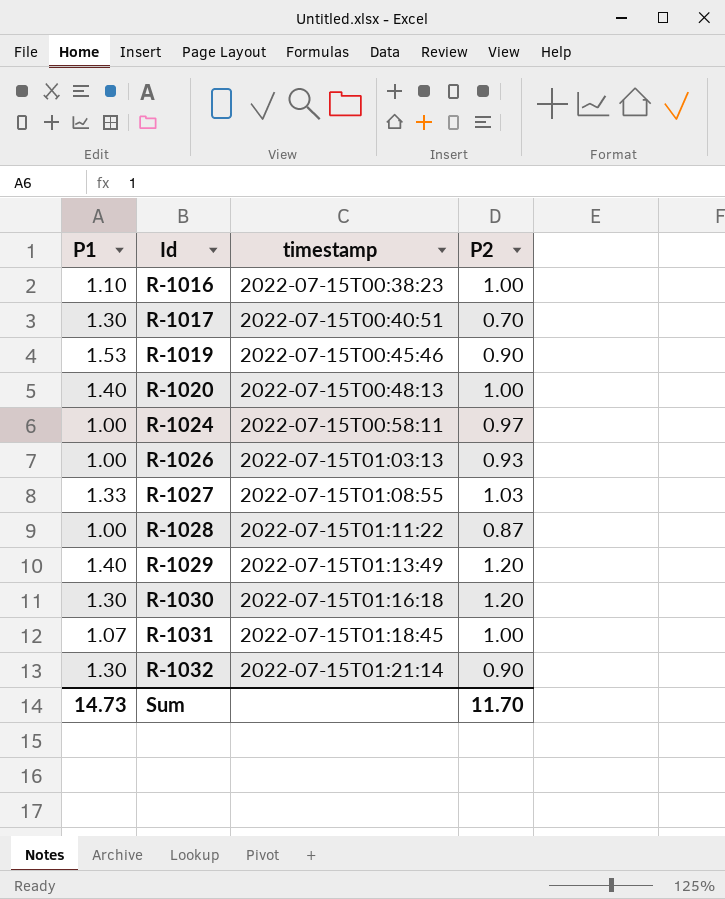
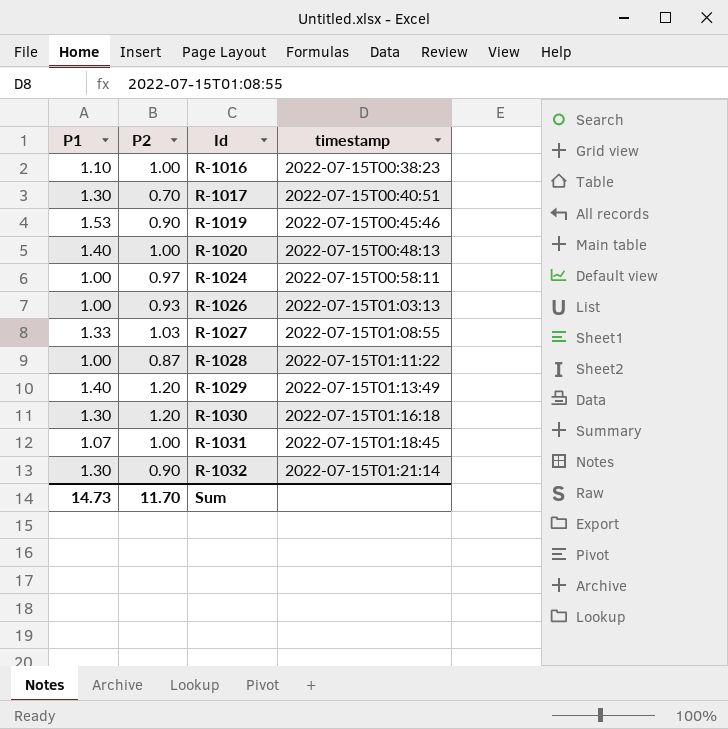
column P2 | position: 4 -> 2

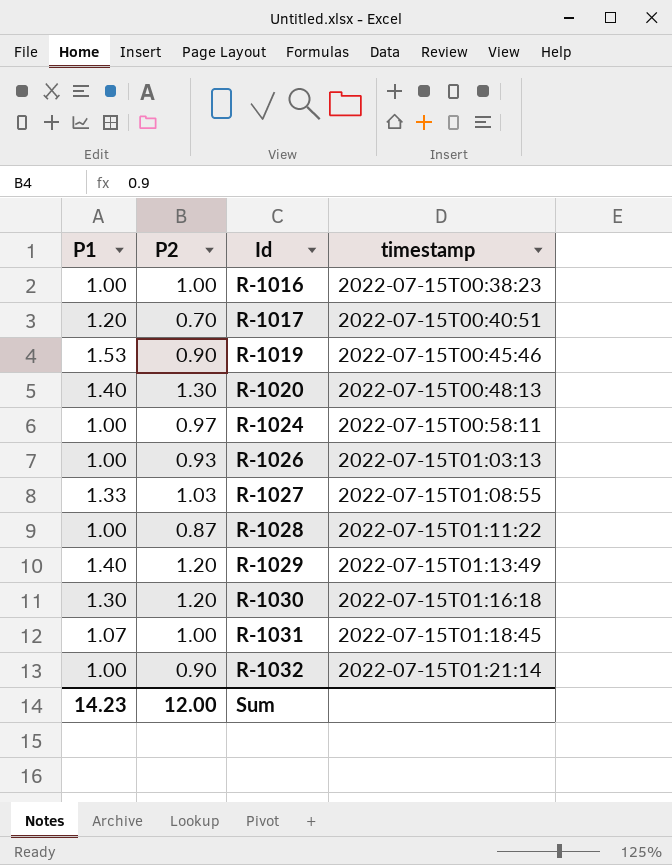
R-1016 | P1: 1.10 -> 1.00
R-1017 | P1: 1.30 -> 1.20
R-1020 | P2: 1.00 -> 1.30
R-1032 | P1: 1.30 -> 1.00
Sum | P1: 14.73 -> 14.23
Sum | P2: 11.70 -> 12.00

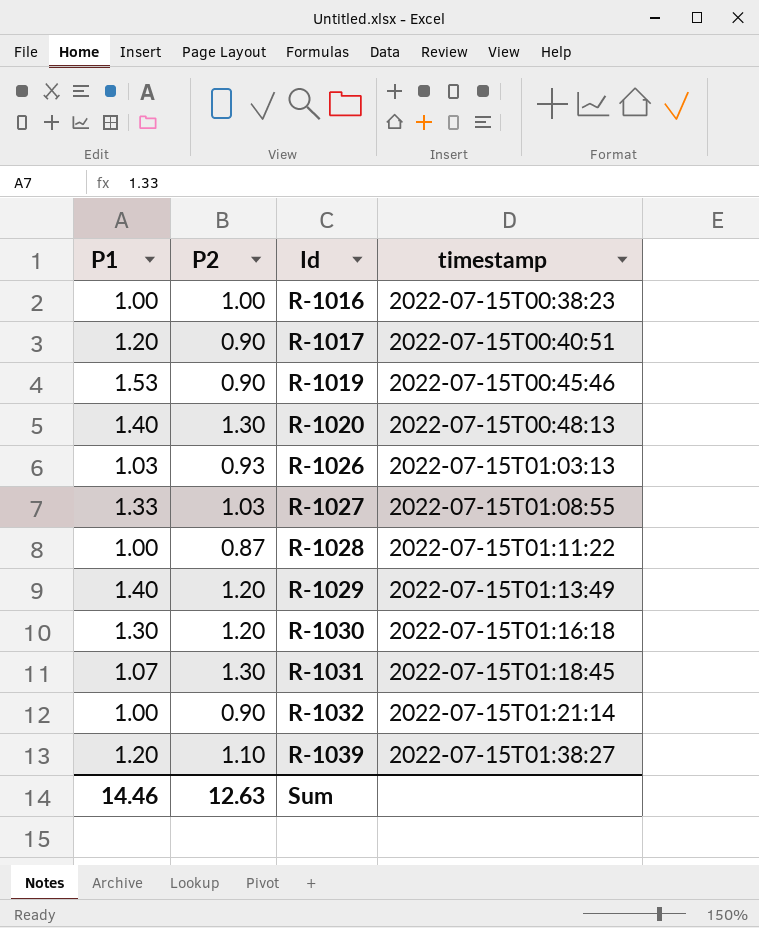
row R-1024: 1.00 | 0.97 | 2022-07-15T00:58:11 -> none
R-1017 | P2: 0.70 -> 0.90
R-1026 | P1: 1.00 -> 1.03
R-1031 | P2: 1.00 -> 1.30
row R-1039: none -> 1.20 | 1.10 | 2022-07-15T01:38:27
Sum | P1: 14.23 -> 14.46
Sum | P2: 12.00 -> 12.63

